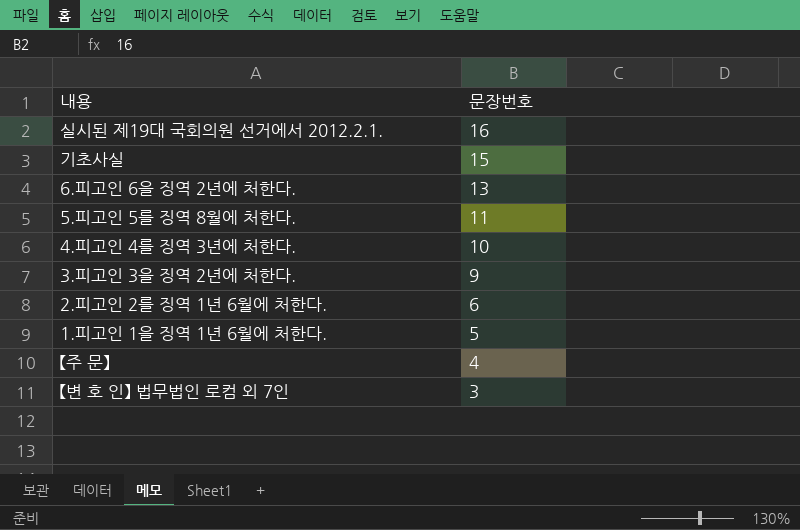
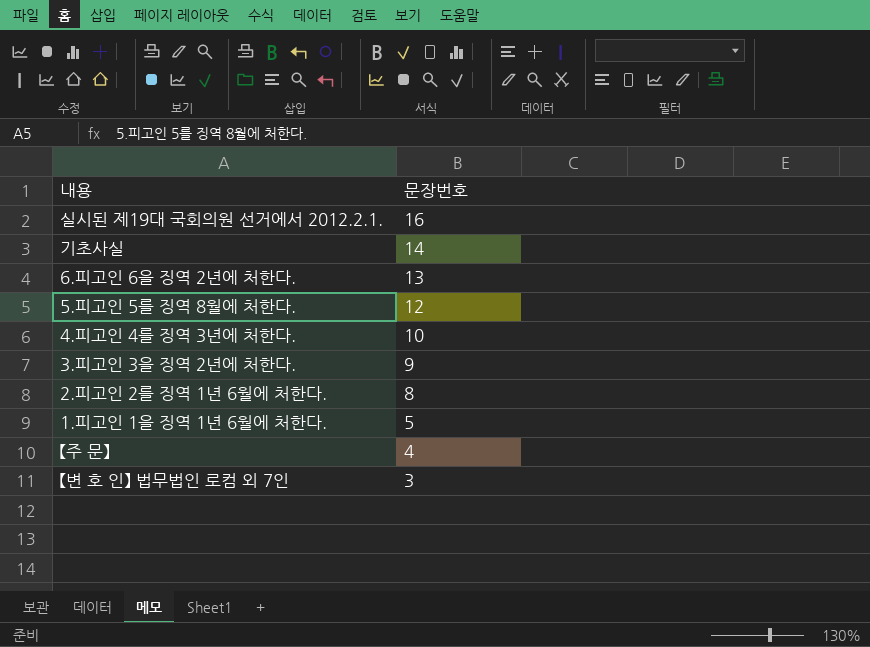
기초사실 | 문장번호: 15 -> 14
5.피고인 5를 징역 8월에 처한다. | 문장번호: 11 -> 12
2.피고인 2를 징역 1년 6월에 처한다. | 문장번호: 6 -> 8

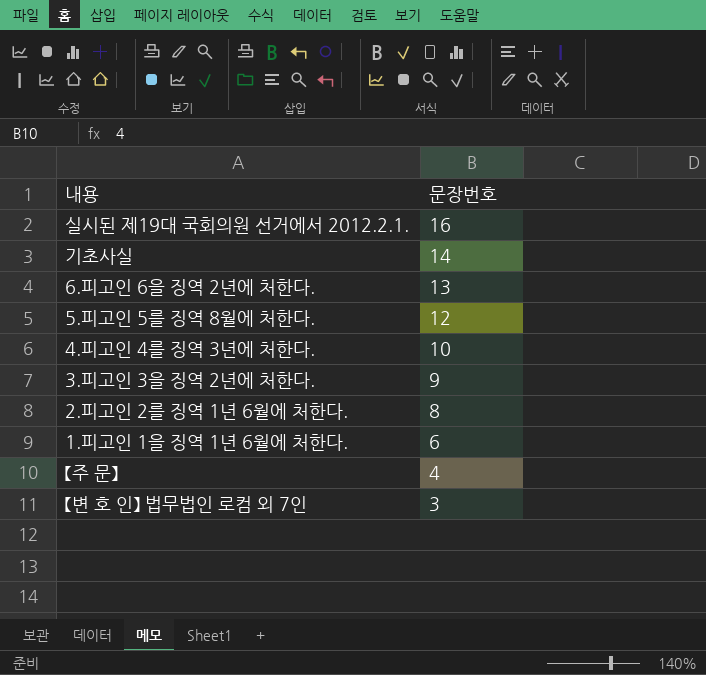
1.피고인 1을 징역 1년 6월에 처한다. | 문장번호: 5 -> 6

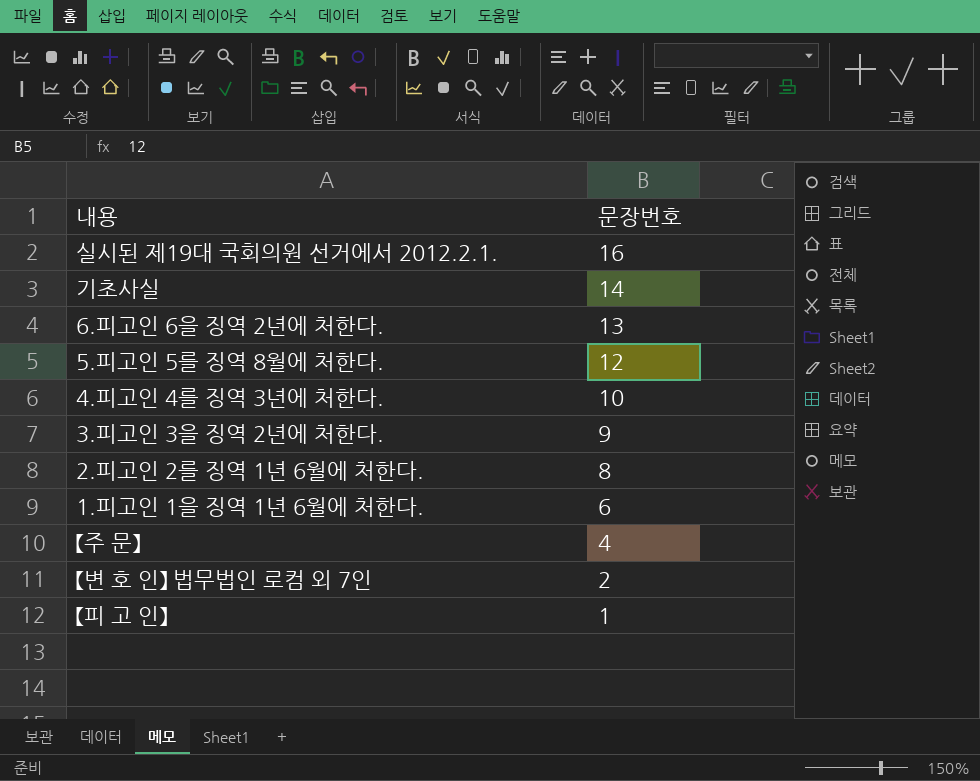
【변 호 인】 법무법인 로컴 외 7인 | 문장번호: 3 -> 2
row 【피 고 인】: none -> 1

